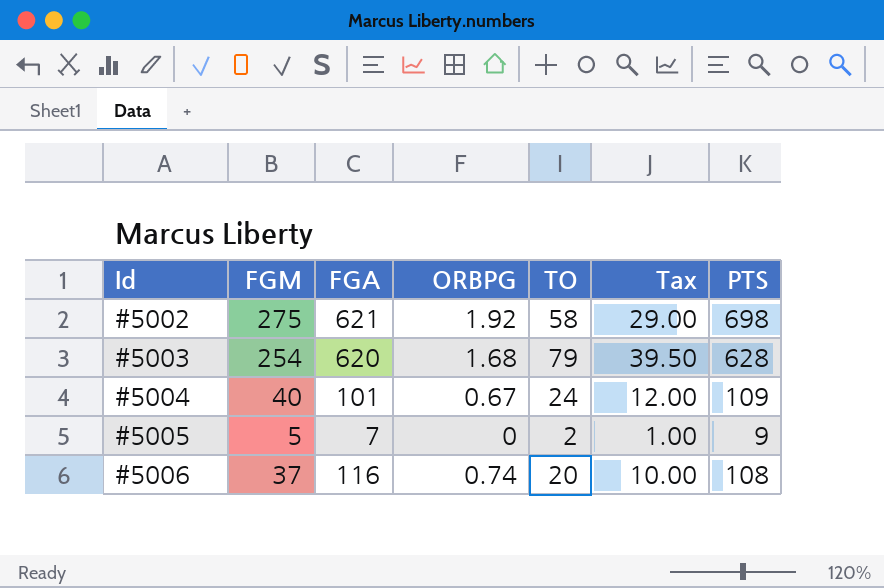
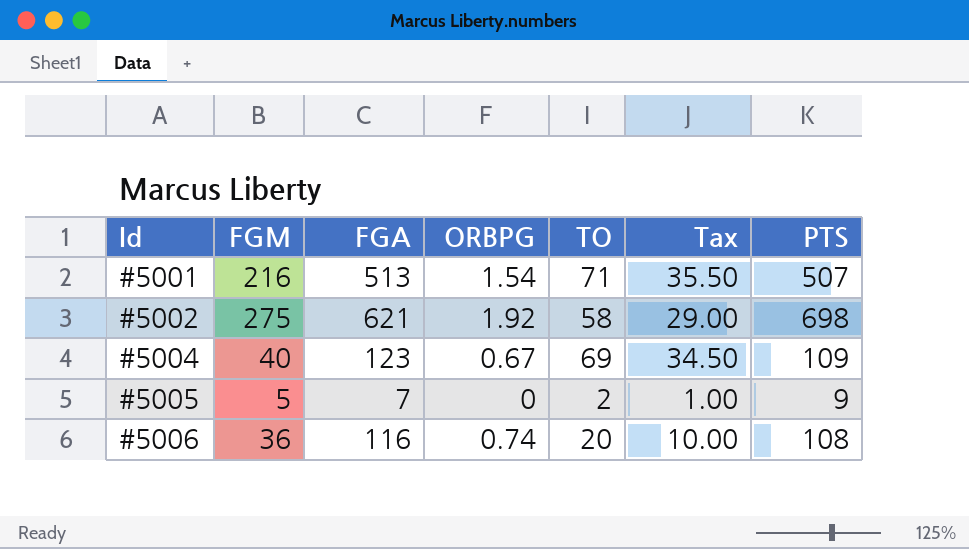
row #5003: 254 | 620 | 1.68 | 79 | 39.50 | 628 -> none
row #5001: none -> 216 | 513 | 1.54 | 71 | 35.50 | 507
#5004 | FGA: 101 -> 123
#5004 | TO: 24 -> 69
#5004 | Tax: 12.00 -> 34.50
#5006 | FGM: 37 -> 36

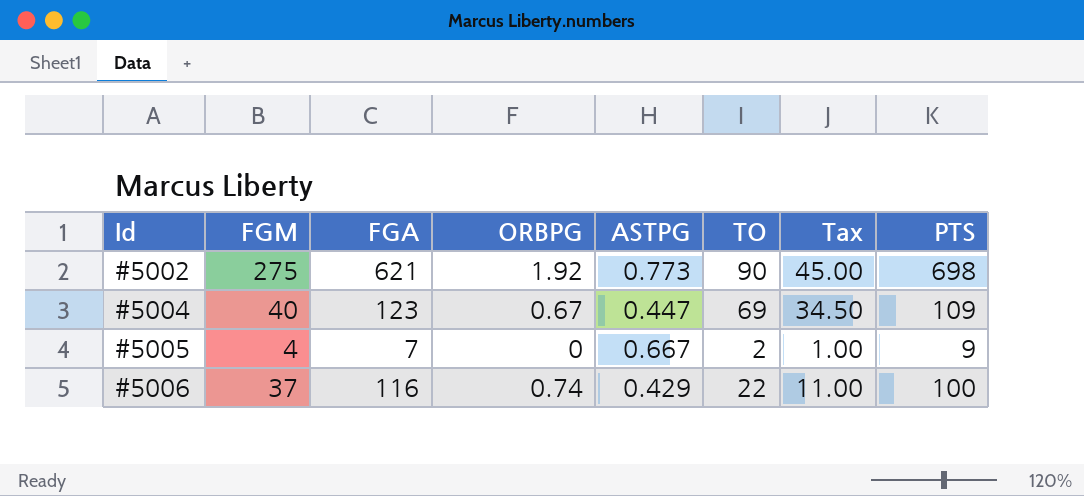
column ASTPG | position: none -> 5
row #5001: 216 | 513 | 1.54 | 71 | 35.50 | 507 -> none
#5002 | TO: 58 -> 90
#5002 | Tax: 29.00 -> 45.00
#5005 | FGM: 5 -> 4
#5006 | FGM: 36 -> 37
#5006 | TO: 20 -> 22
#5006 | Tax: 10.00 -> 11.00
#5006 | PTS: 108 -> 100

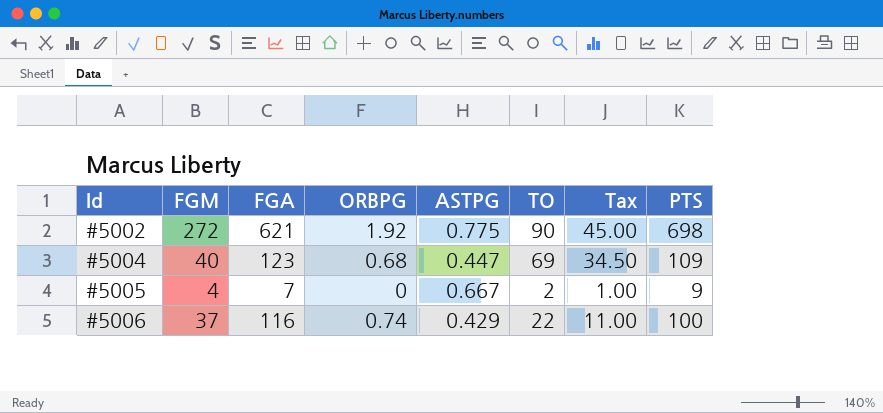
#5002 | FGM: 275 -> 272
#5002 | ASTPG: 0.773 -> 0.775
#5004 | ORBPG: 0.67 -> 0.68

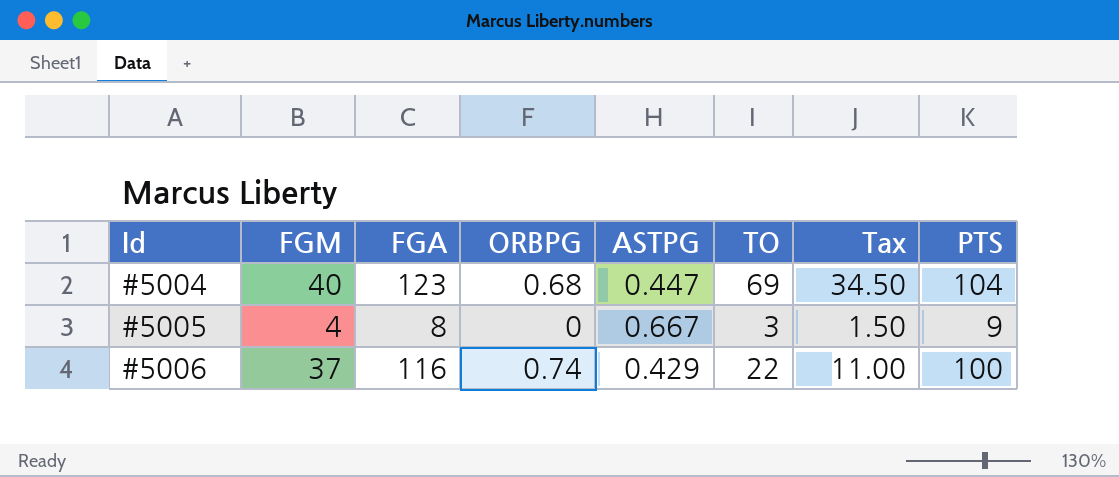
row #5002: 272 | 621 | 1.92 | 0.775 | 90 | 45.00 | 698 -> none
#5004 | PTS: 109 -> 104
#5005 | FGA: 7 -> 8
#5005 | TO: 2 -> 3
#5005 | Tax: 1.00 -> 1.50

